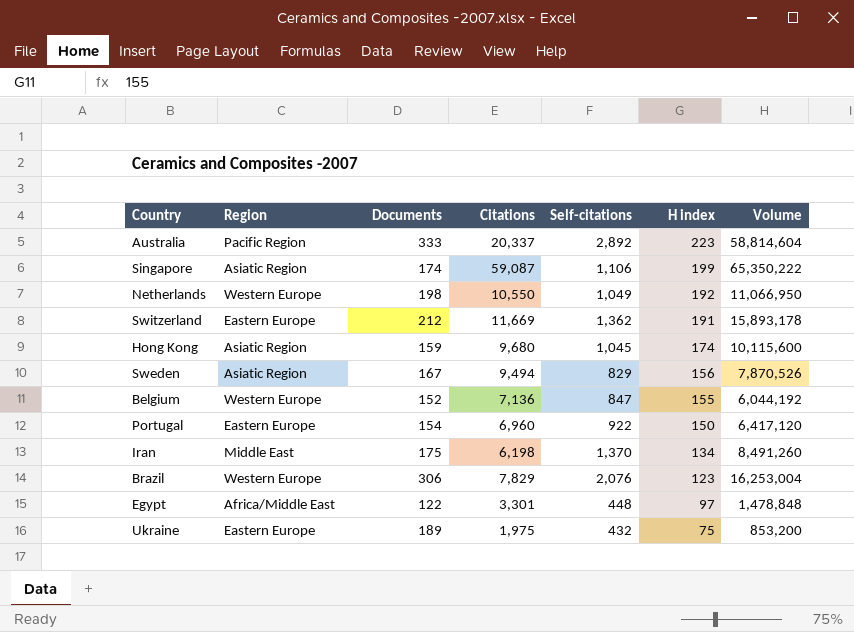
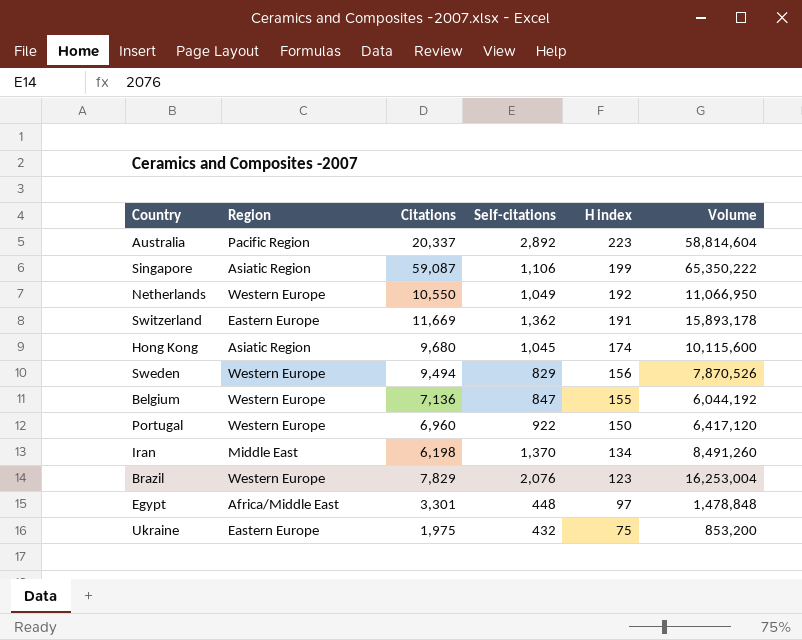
column Documents | position: 3 -> none
Sweden | Region: Asiatic Region -> Western Europe
Portugal | Region: Eastern Europe -> Western Europe

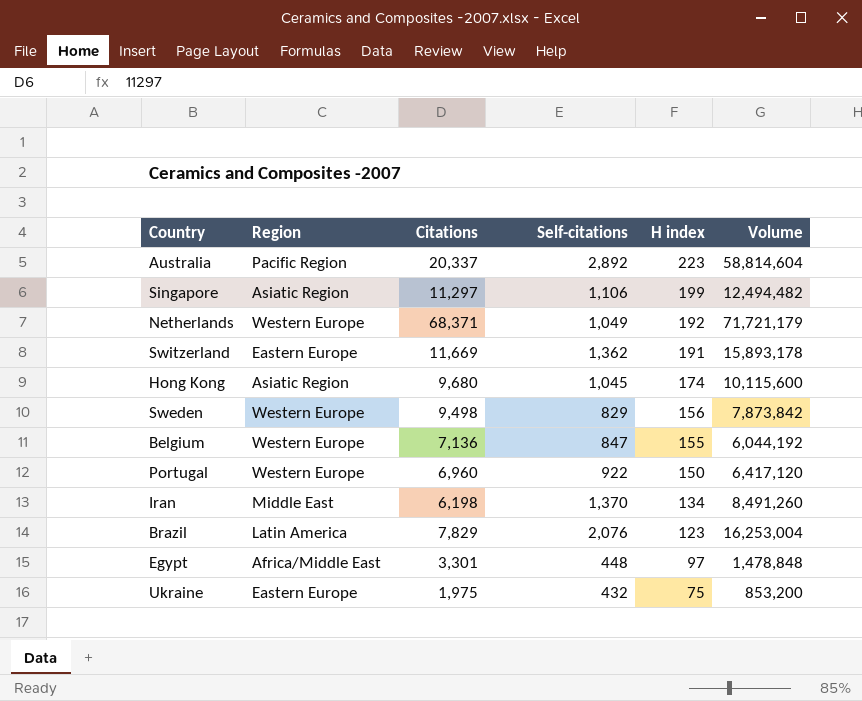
Singapore | Citations: 59,087 -> 11,297
Singapore | Volume: 65,350,222 -> 12,494,482
Netherlands | Citations: 10,550 -> 68,371
Netherlands | Volume: 11,066,950 -> 71,721,179
Sweden | Citations: 9,494 -> 9,498
Sweden | Volume: 7,870,526 -> 7,873,842
Brazil | Region: Western Europe -> Latin America

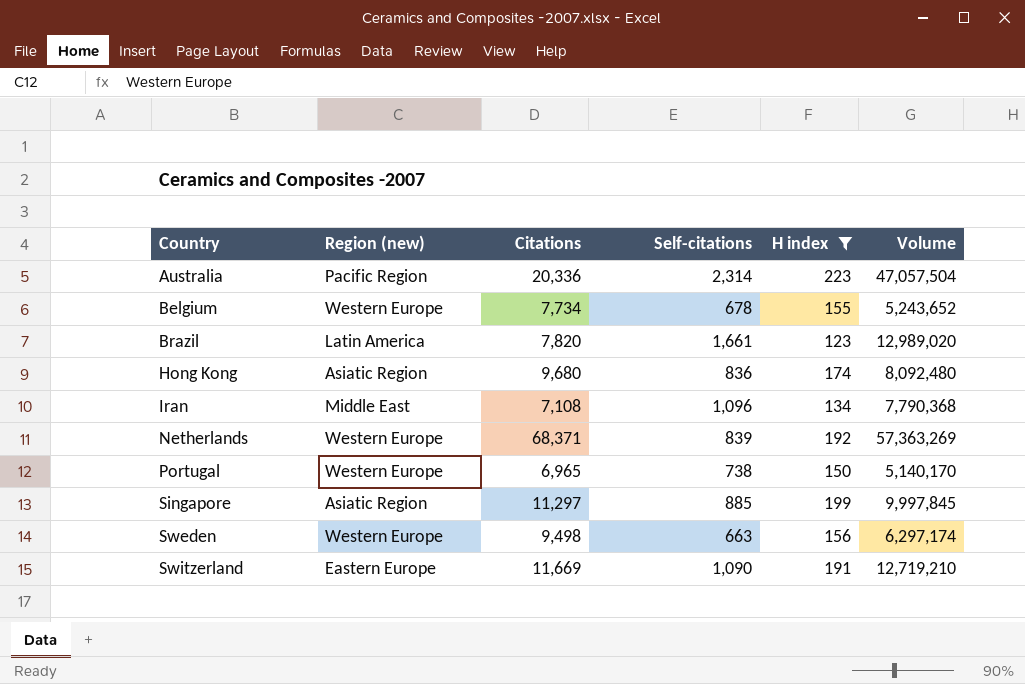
filter: none -> H index >= 123
row order: H index descending -> Country ascending
column name: Region -> Region (new)
Australia | Citations: 20,337 -> 20,336
Australia | Self-citations: 2,892 -> 2,314
Australia | Volume: 58,814,604 -> 47,057,504
Belgium | Citations: 7,136 -> 7,734
Belgium | Self-citations: 847 -> 678
Belgium | Volume: 6,044,192 -> 5,243,652
Brazil | Citations: 7,829 -> 7,820
Brazil | Self-citations: 2,076 -> 1,661
Brazil | Volume: 16,253,004 -> 12,989,020
Hong Kong | Self-citations: 1,045 -> 836
Hong Kong | Volume: 10,115,600 -> 8,092,480
Iran | Citations: 6,198 -> 7,108
Iran | Self-citations: 1,370 -> 1,096
Iran | Volume: 8,491,260 -> 7,790,368
Netherlands | Self-citations: 1,049 -> 839
Netherlands | Volume: 71,721,179 -> 57,363,269
Portugal | Citations: 6,960 -> 6,965
Portugal | Self-citations: 922 -> 738
Portugal | Volume: 6,417,120 -> 5,140,170
Singapore | Self-citations: 1,106 -> 885
Singapore | Volume: 12,494,482 -> 9,997,845
Sweden | Self-citations: 829 -> 663
Sweden | Volume: 7,873,842 -> 6,297,174
Switzerland | Self-citations: 1,362 -> 1,090
Switzerland | Volume: 15,893,178 -> 12,719,210

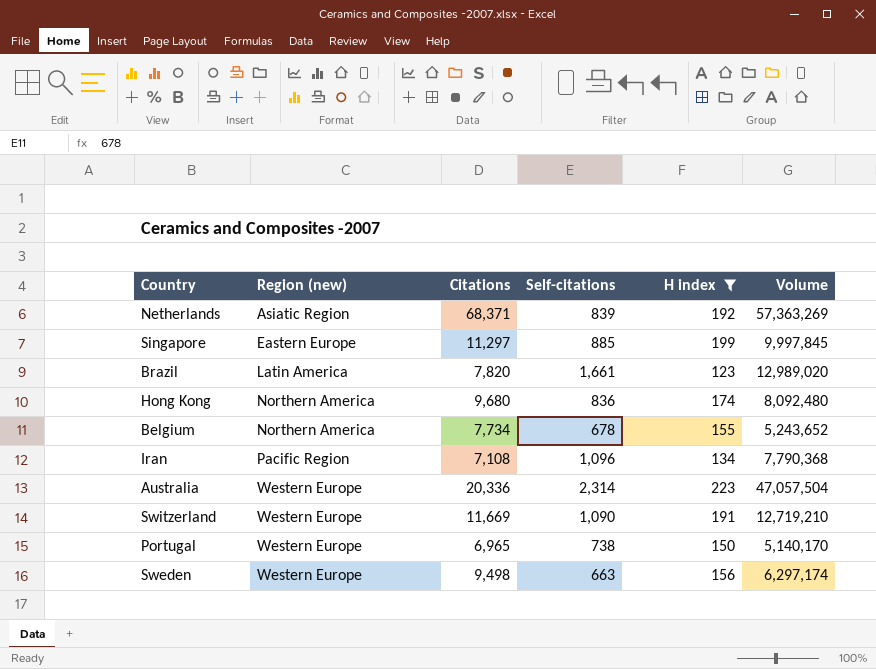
row order: Country ascending -> Region (new) ascending
Netherlands | Region (new): Western Europe -> Asiatic Region
Singapore | Region (new): Asiatic Region -> Eastern Europe
Hong Kong | Region (new): Asiatic Region -> Northern America
Belgium | Region (new): Western Europe -> Northern America
Iran | Region (new): Middle East -> Pacific Region
Australia | Region (new): Pacific Region -> Western Europe
Switzerland | Region (new): Eastern Europe -> Western Europe

